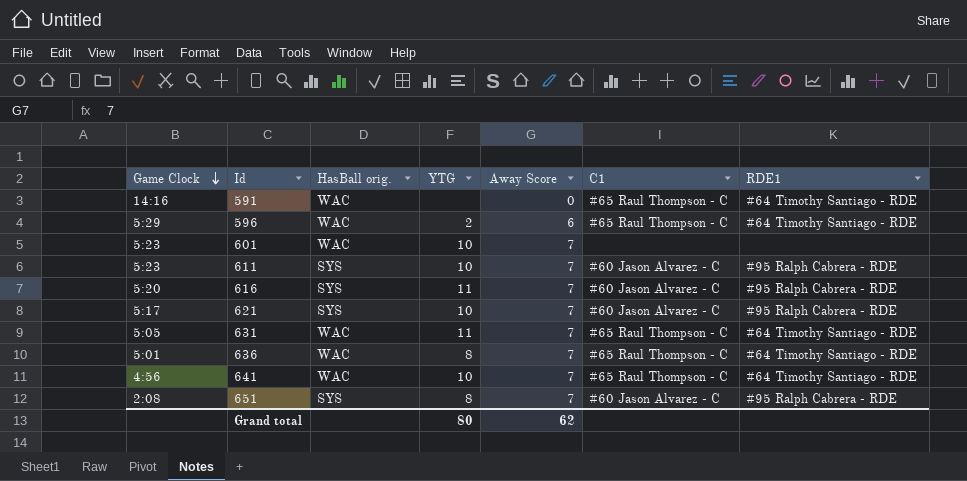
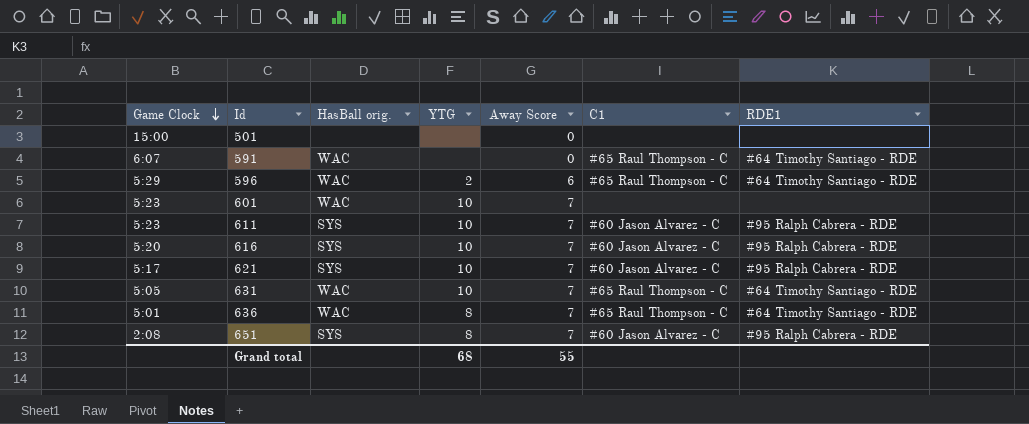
row 641: 4:56 | WAC | 10 | 7 | #65 Raul Thompson - C | #64 Timothy Santiago - RDE -> none
row 501: none -> 15:00 | none | none | 0 | none | none
591 | Game Clock: 14:16 -> 6:07
616 | YTG: 11 -> 10
631 | YTG: 11 -> 10
Grand total | YTG: 80 -> 68
Grand total | Away Score: 62 -> 55

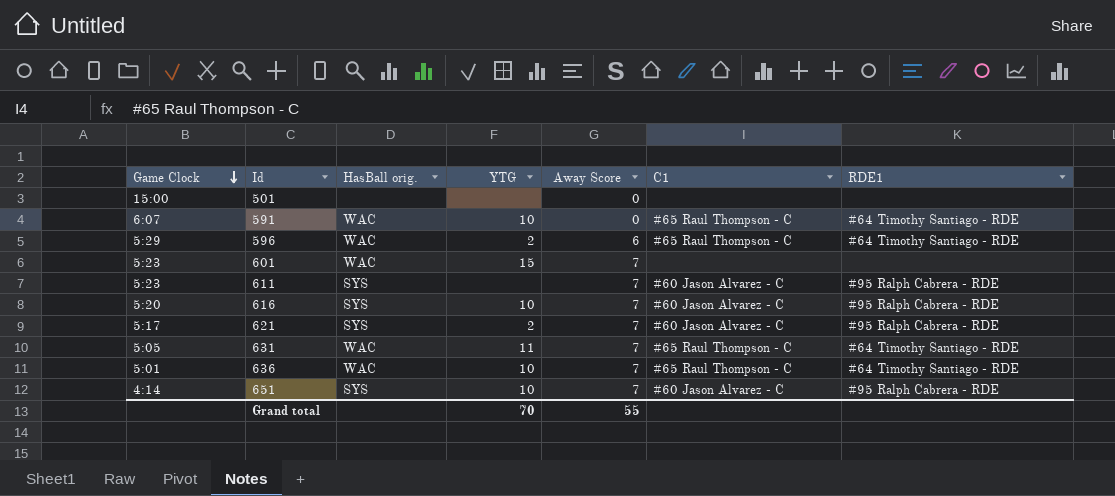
591 | YTG: none -> 10
601 | YTG: 10 -> 15
611 | YTG: 10 -> none
621 | YTG: 10 -> 2
631 | YTG: 10 -> 11
636 | YTG: 8 -> 10
651 | Game Clock: 2:08 -> 4:14
651 | YTG: 8 -> 10
Grand total | YTG: 68 -> 70

